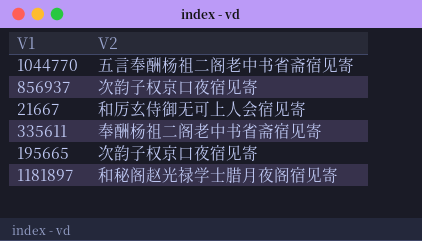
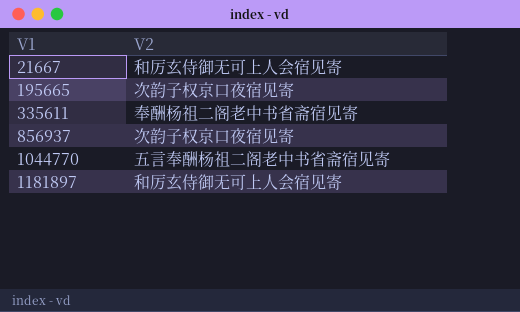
row order: none -> V1 ascending
1181897 | V2: 和秘阁赵光禄学士腊月夜阁宿见寄 -> 和厉玄侍御无可上人会宿见寄

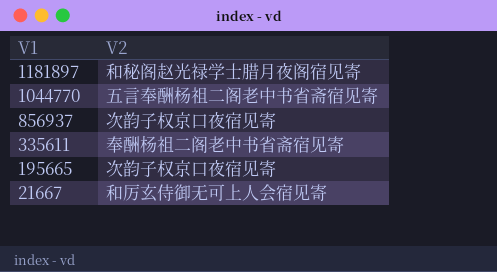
row order: V1 ascending -> V1 descending
1181897 | V2: 和厉玄侍御无可上人会宿见寄 -> 和秘阁赵光禄学士腊月夜阁宿见寄

